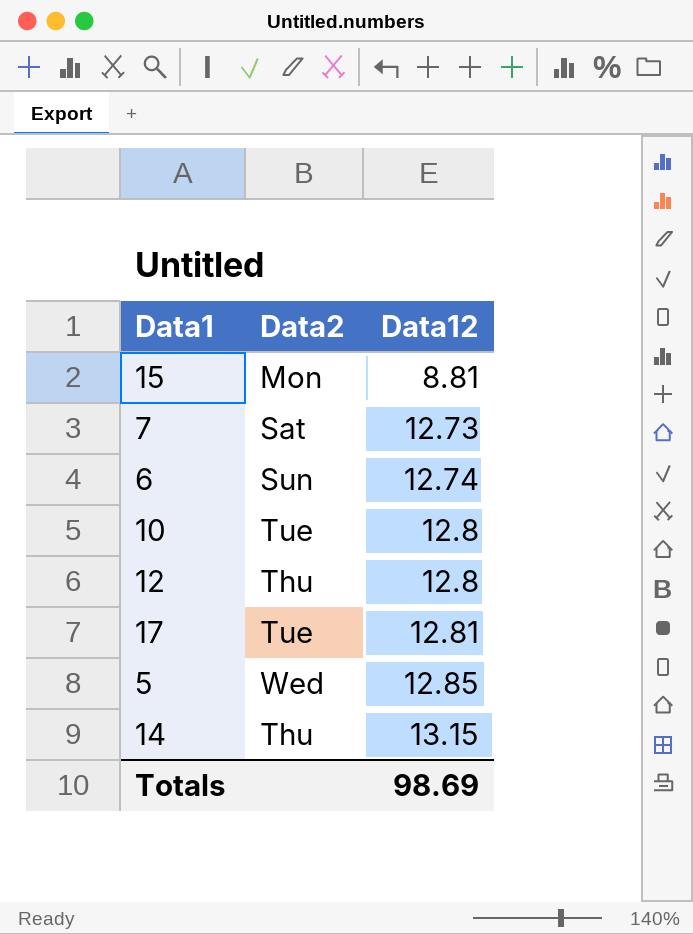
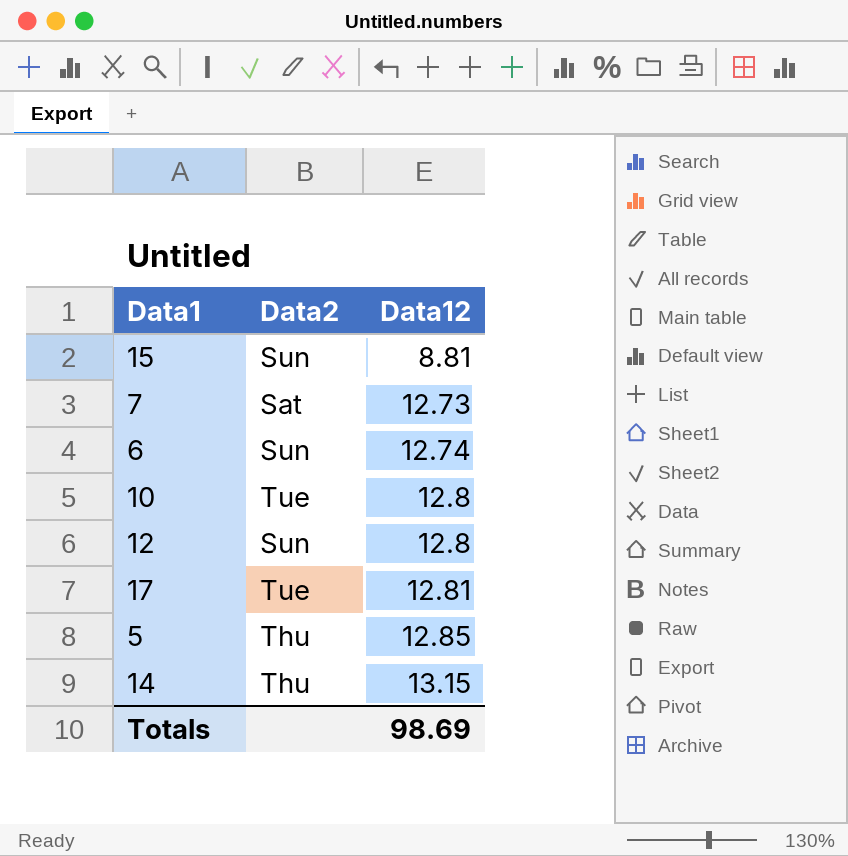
15 | Data2: Mon -> Sun
12 | Data2: Thu -> Sun
5 | Data2: Wed -> Thu

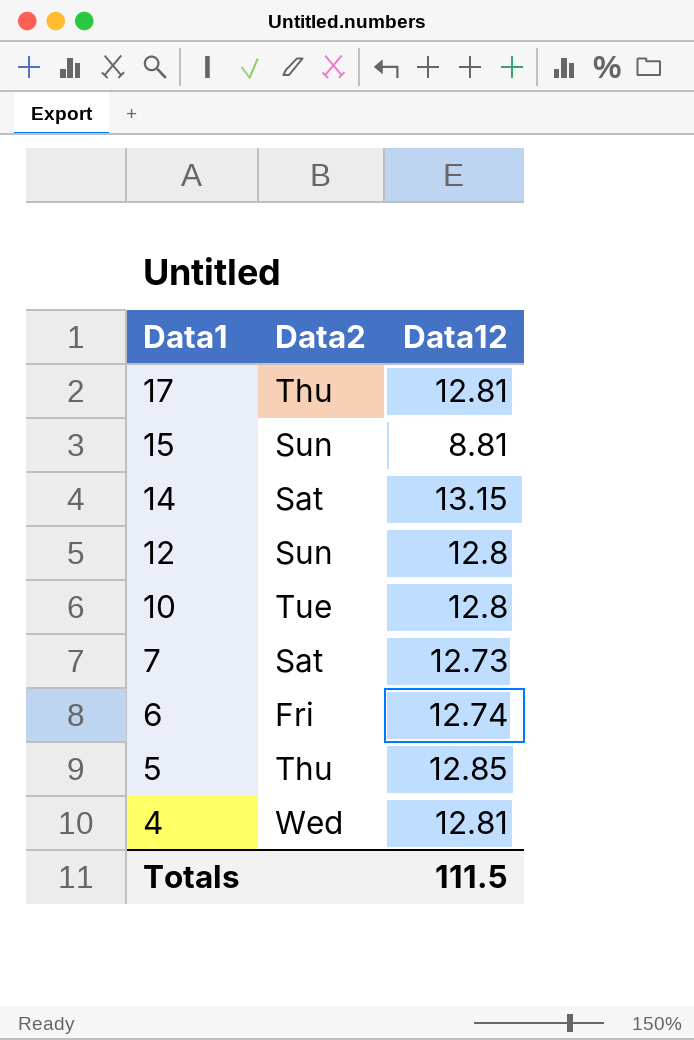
row order: Data12 ascending -> Data1 descending
17 | Data2: Tue -> Thu
14 | Data2: Thu -> Sat
6 | Data2: Sun -> Fri
row 4: none -> Wed | 12.81
Totals | Data12: 98.69 -> 111.5

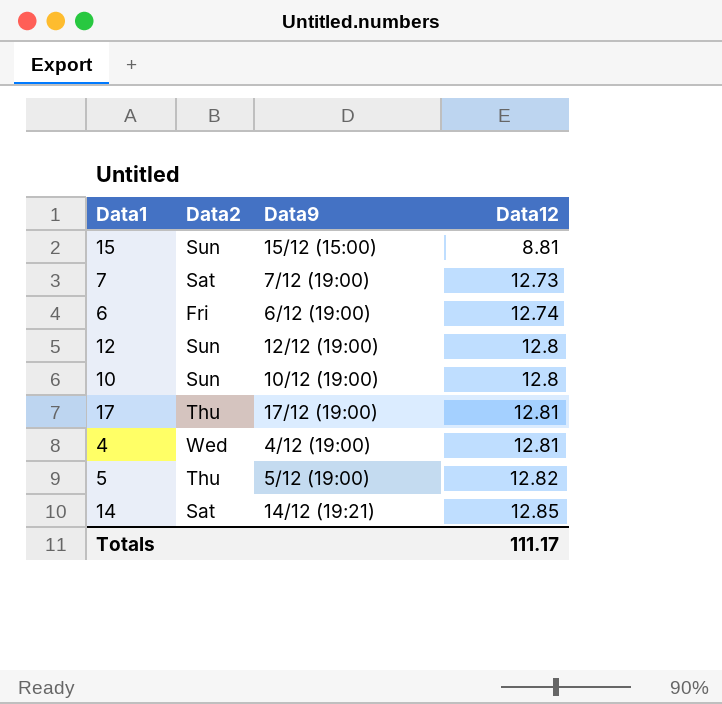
row order: Data1 descending -> Data12 ascending
column Data9 | position: none -> 3
10 | Data2: Tue -> Sun
5 | Data12: 12.85 -> 12.82
14 | Data12: 13.15 -> 12.85
Totals | Data12: 111.5 -> 111.17

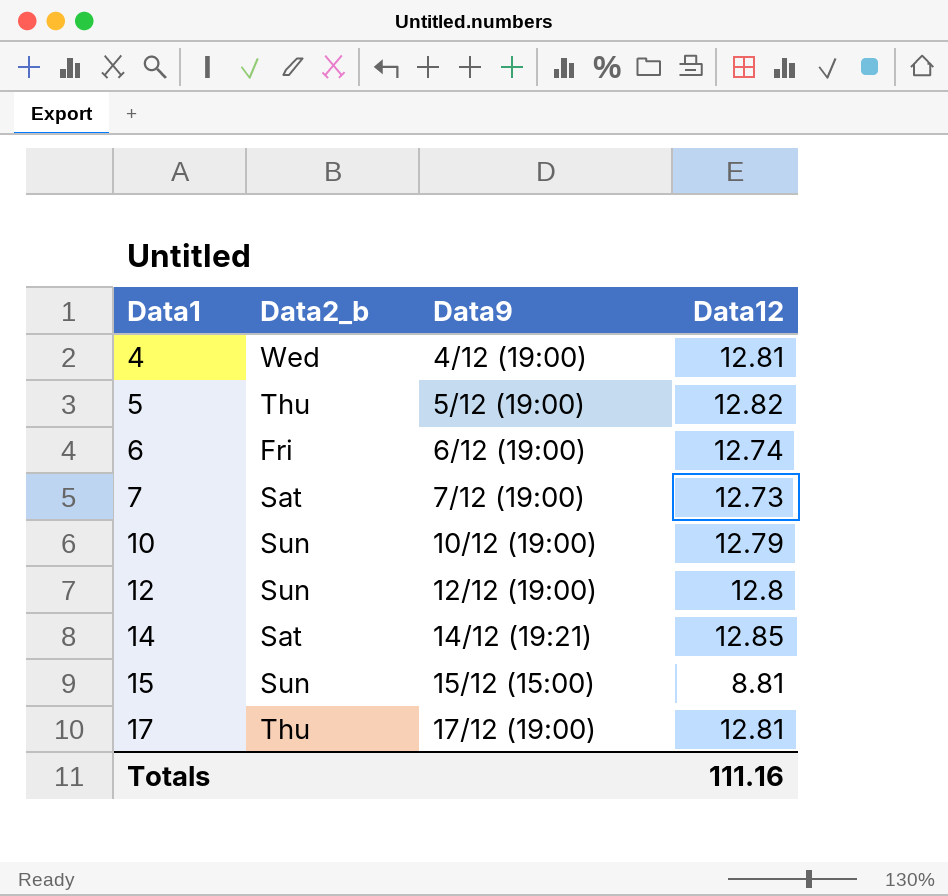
row order: Data12 ascending -> Data1 ascending
column name: Data2 -> Data2_b
10 | Data12: 12.8 -> 12.79
Totals | Data12: 111.17 -> 111.16

